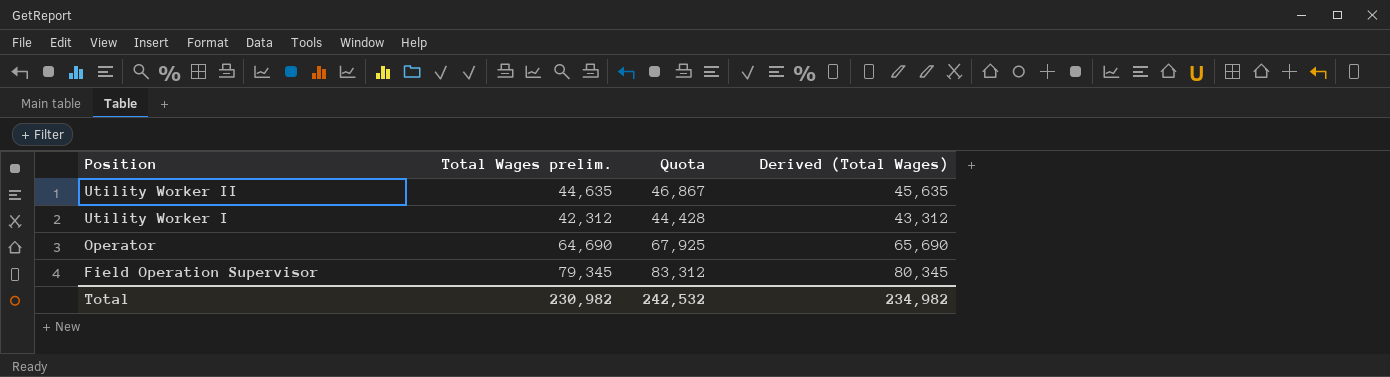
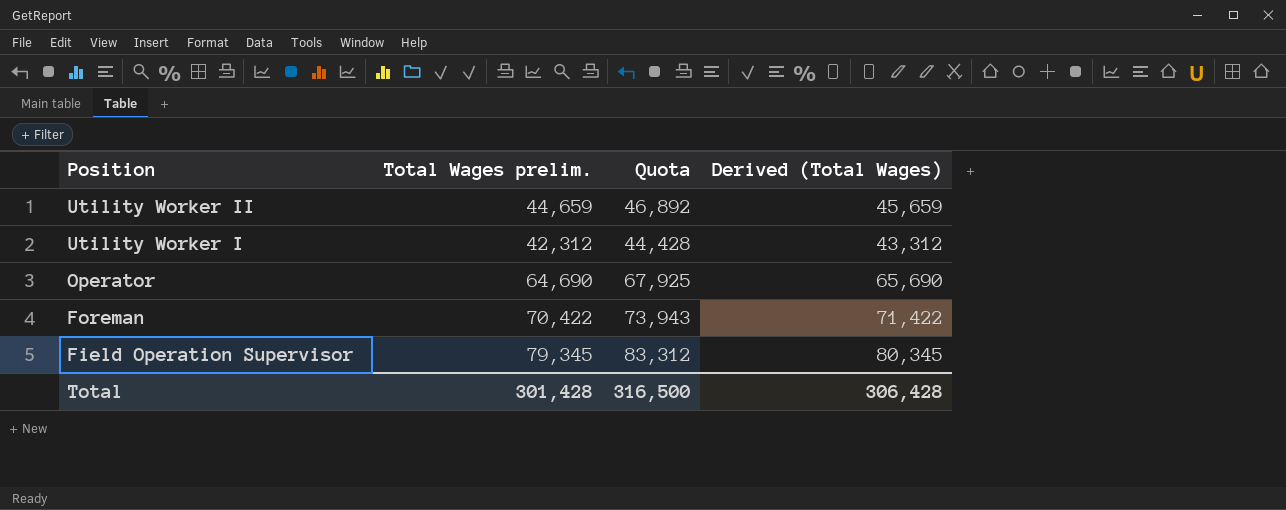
Utility Worker II | Total Wages prelim.: 44,635 -> 44,659
Utility Worker II | Quota: 46,867 -> 46,892
Utility Worker II | Derived (Total Wages): 45,635 -> 45,659
row Foreman: none -> 70,422 | 73,943 | 71,422
Total | Total Wages prelim.: 230,982 -> 301,428
Total | Quota: 242,532 -> 316,500
Total | Derived (Total Wages): 234,982 -> 306,428

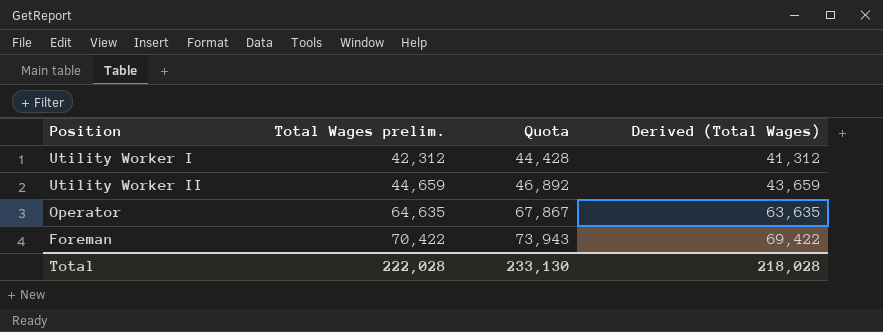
row order: Position descending -> Total Wages prelim. ascending
column Derived (Total Wages) | formula: [Total Wages prelim.] + 1000 -> [Total Wages prelim.] - 1000
row Field Operation Supervisor: 79,345 | 83,312 | 80,345 -> none
Operator | Total Wages prelim.: 64,690 -> 64,635
Operator | Quota: 67,925 -> 67,867
Total | Total Wages prelim.: 301,428 -> 222,028
Total | Quota: 316,500 -> 233,130
Total | Derived (Total Wages): 306,428 -> 218,028

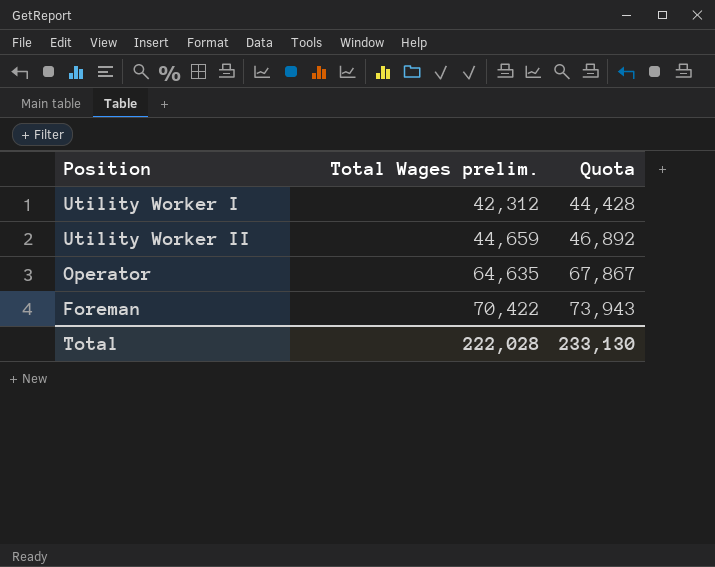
column Derived (Total Wages) | formula: [Total Wages prelim.] - 1000 -> none

